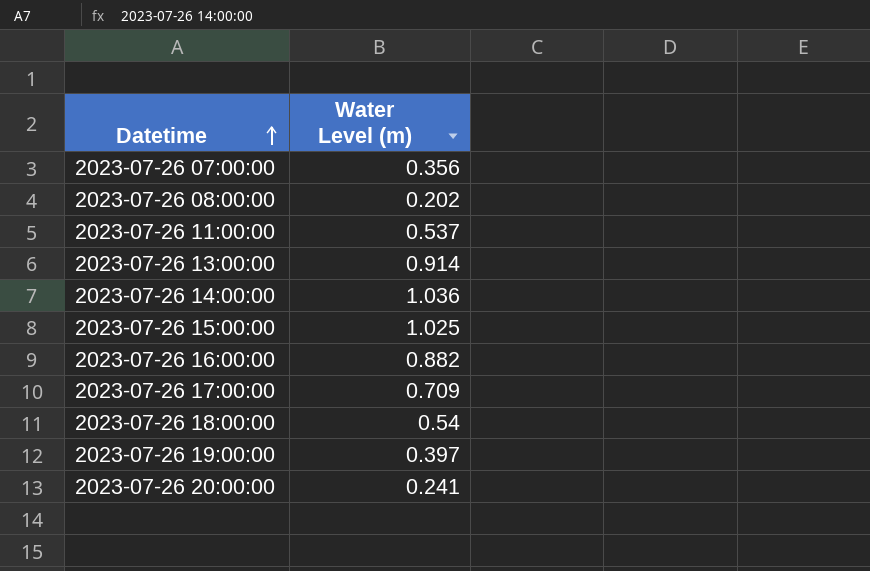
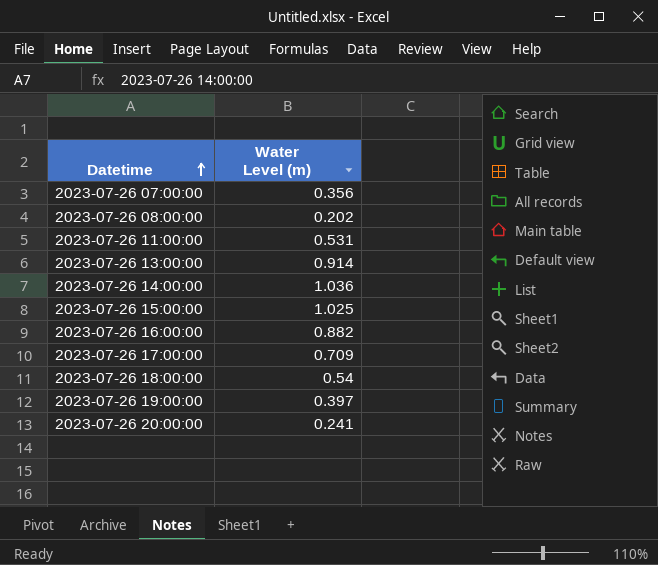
2023-07-26 11:00:00 | Water Level (m): 0.537 -> 0.531

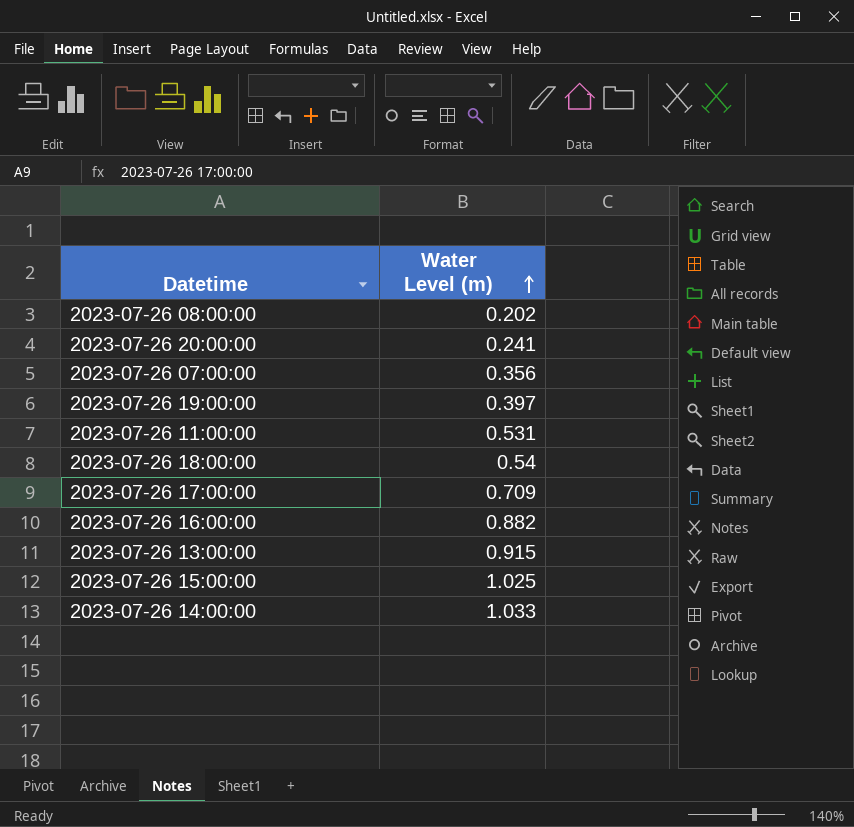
row order: Datetime ascending -> Water Level (m) ascending
2023-07-26 13:00:00 | Water Level (m): 0.914 -> 0.915
2023-07-26 14:00:00 | Water Level (m): 1.036 -> 1.033

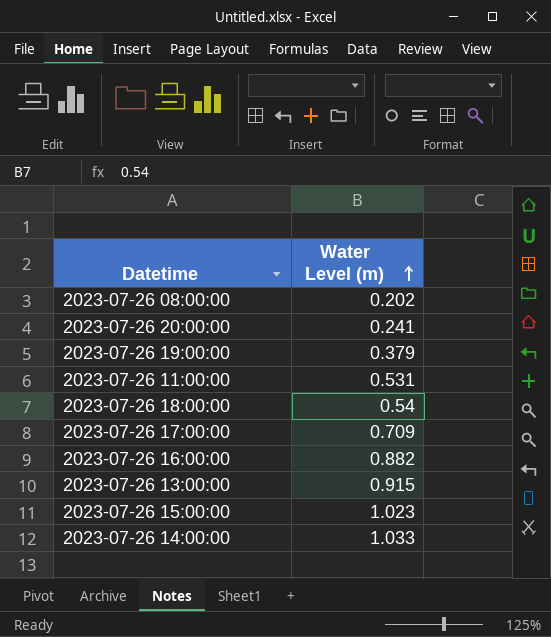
row 2023-07-26 07:00:00: 0.356 -> none
2023-07-26 19:00:00 | Water Level (m): 0.397 -> 0.379
2023-07-26 15:00:00 | Water Level (m): 1.025 -> 1.023

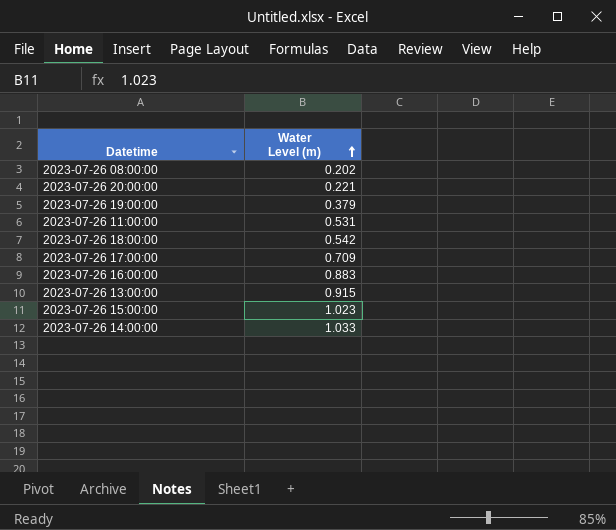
2023-07-26 20:00:00 | Water Level (m): 0.241 -> 0.221
2023-07-26 18:00:00 | Water Level (m): 0.54 -> 0.542
2023-07-26 16:00:00 | Water Level (m): 0.882 -> 0.883

